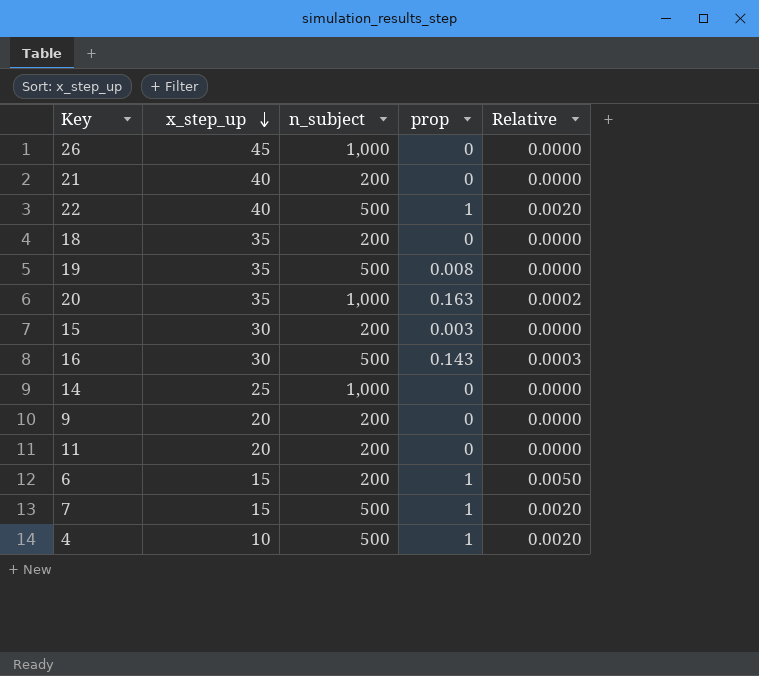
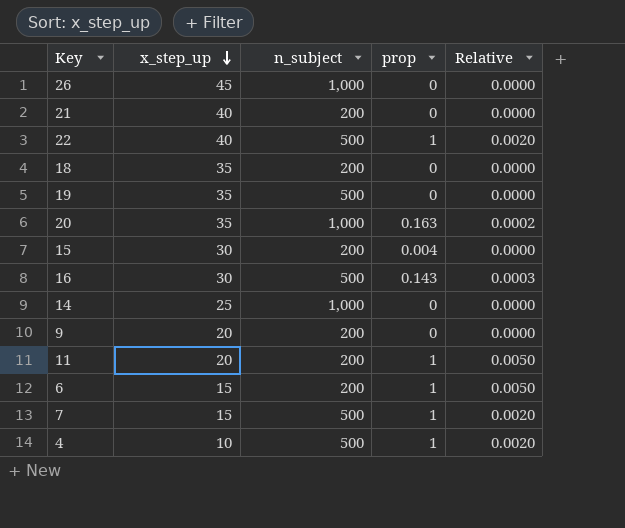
19 | prop: 0.008 -> 0
15 | prop: 0.003 -> 0.004
11 | prop: 0 -> 1
11 | Relative: 0.0000 -> 0.0050

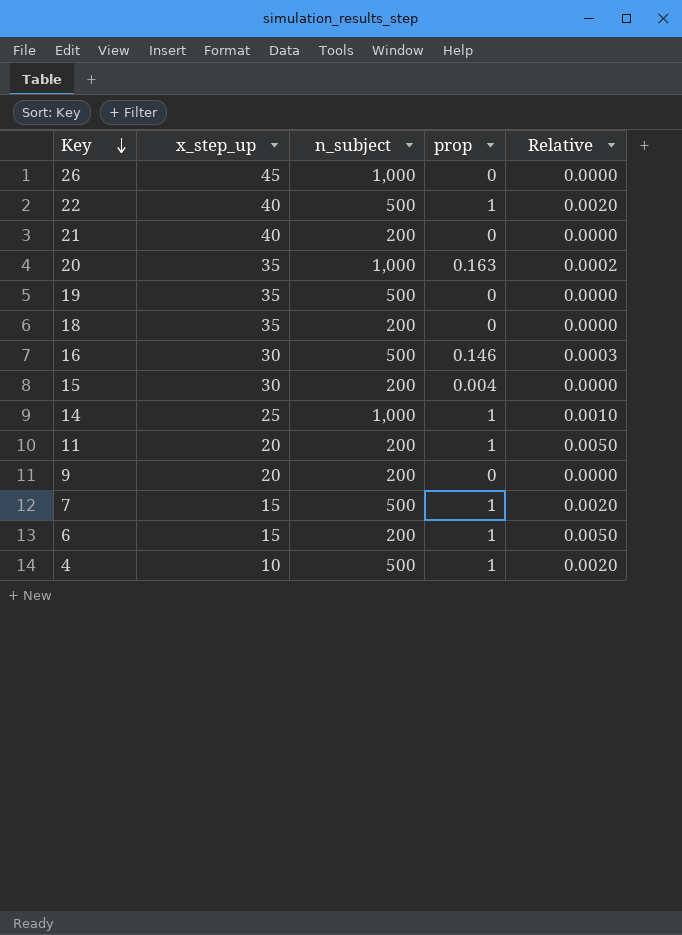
row order: x_step_up descending -> Key descending
16 | prop: 0.143 -> 0.146
14 | prop: 0 -> 1
14 | Relative: 0.0000 -> 0.0010

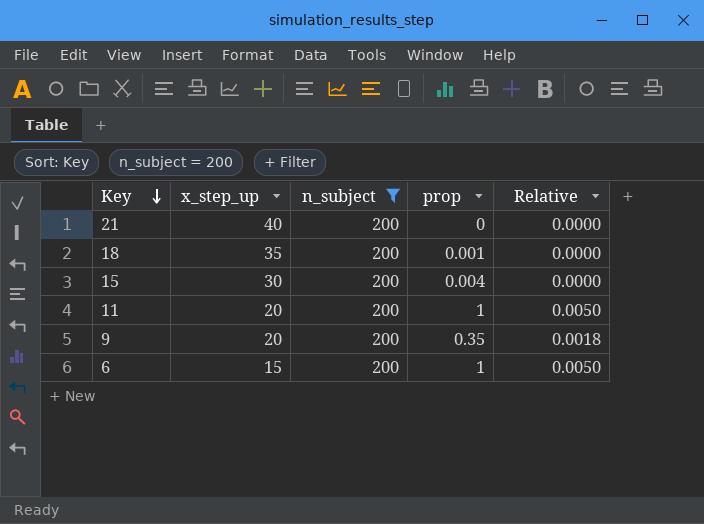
filter: none -> n_subject = 200
18 | prop: 0 -> 0.001
9 | prop: 0 -> 0.35
9 | Relative: 0.0000 -> 0.0018

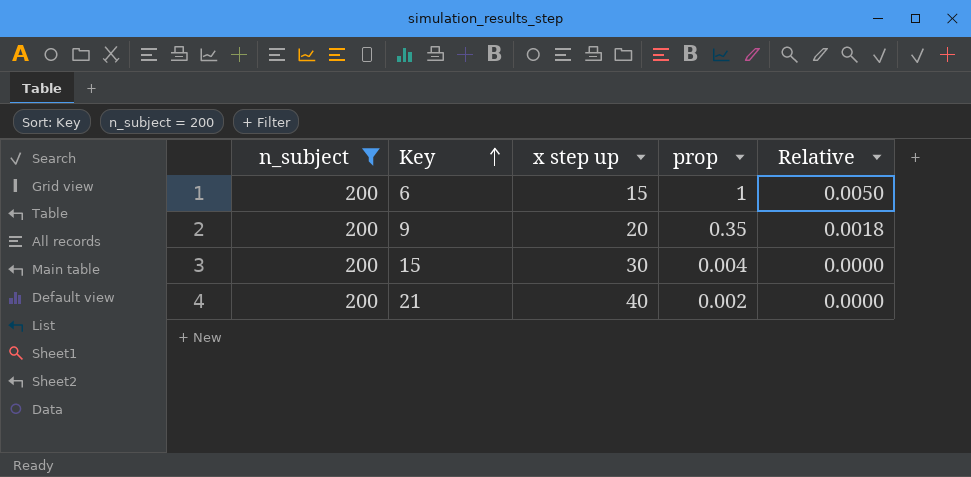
row order: Key descending -> Key ascending
column n_subject | position: 3 -> 1
column name: x_step_up -> x step up
row 18: 35 | 200 | 0.001 | 0.0000 -> none
row 11: 20 | 200 | 1 | 0.0050 -> none
21 | prop: 0 -> 0.002

